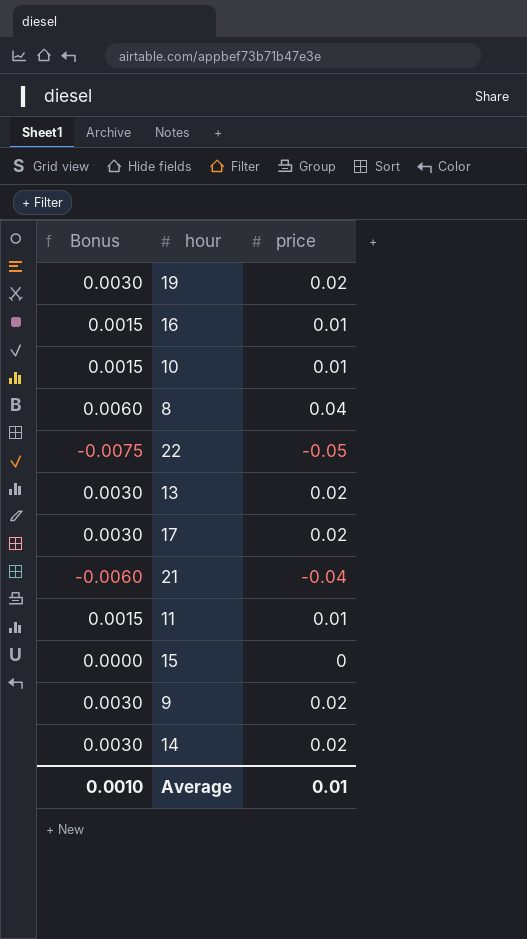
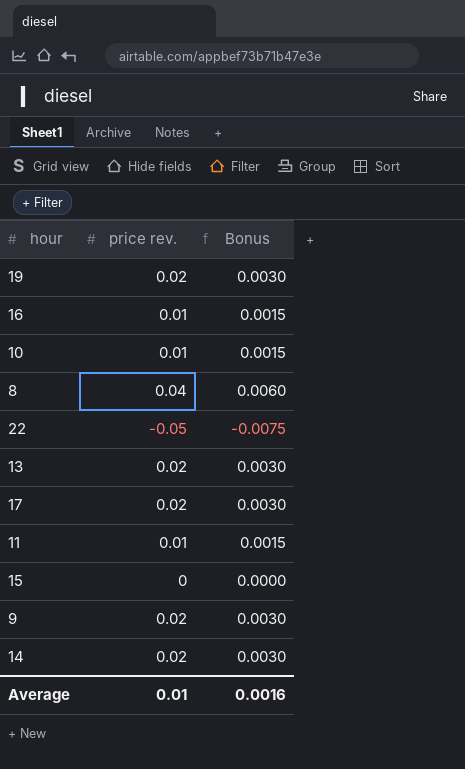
column name: price -> price rev.
column Bonus | position: 1 -> 3
row 21: -0.0060 | -0.04 -> none
Average | Bonus: 0.0010 -> 0.0016

